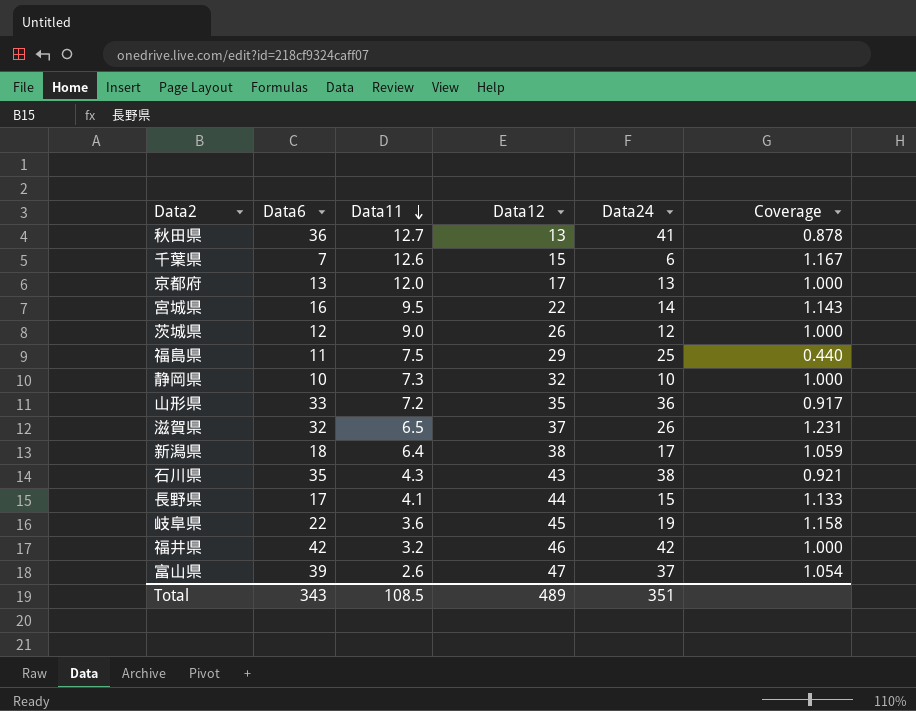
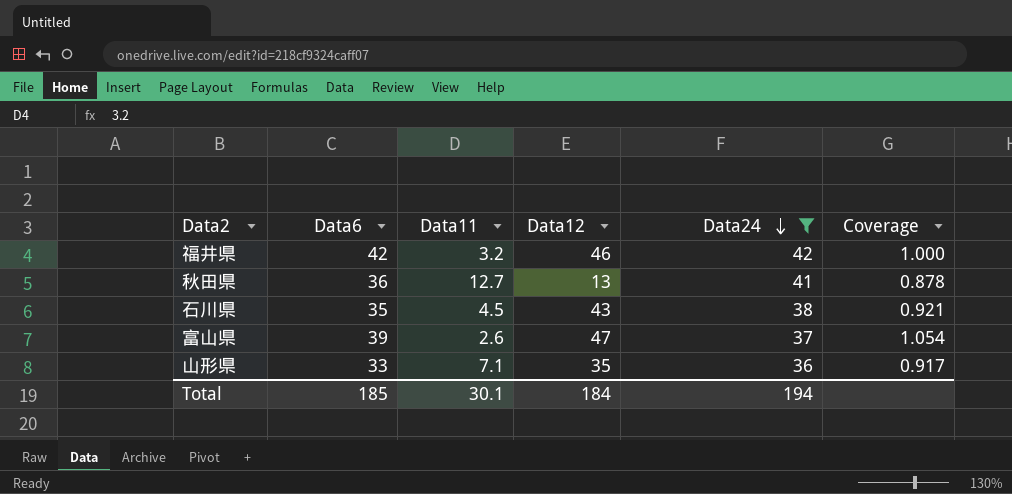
filter: none -> Data24 >= 36
row order: Data11 descending -> Data24 descending
石川県 | Data11: 4.3 -> 4.5
山形県 | Data11: 7.2 -> 7.1
Total | Data6: 343 -> 185
Total | Data11: 108.5 -> 30.1
Total | Data12: 489 -> 184
Total | Data24: 351 -> 194

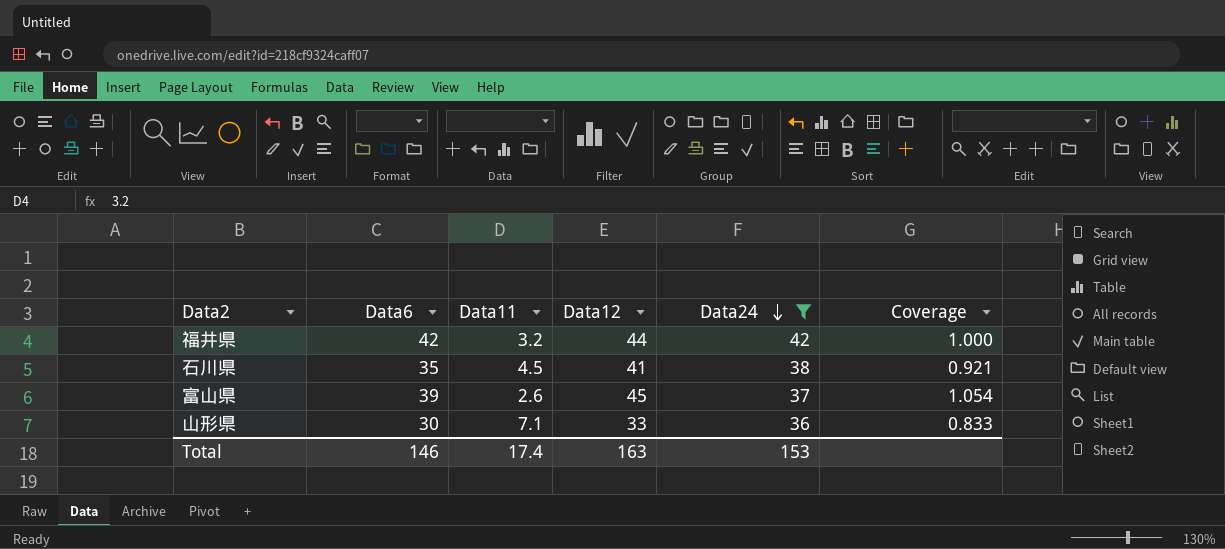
row 秋田県: 36 | 12.7 | 13 | 41 | 0.878 -> none
福井県 | Data12: 46 -> 44
石川県 | Data12: 43 -> 41
富山県 | Data12: 47 -> 45
山形県 | Data6: 33 -> 30
山形県 | Data12: 35 -> 33
山形県 | Coverage: 0.917 -> 0.833
Total | Data6: 185 -> 146
Total | Data11: 30.1 -> 17.4
Total | Data12: 184 -> 163
Total | Data24: 194 -> 153

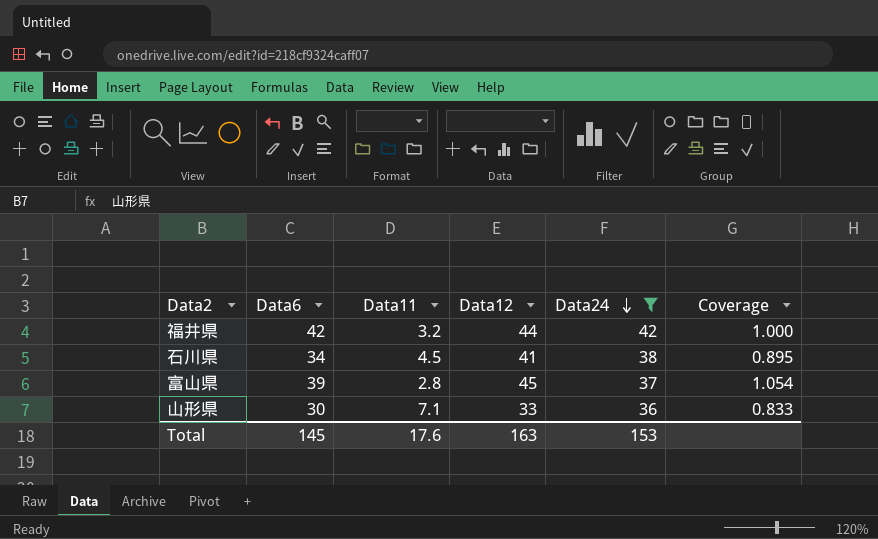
石川県 | Data6: 35 -> 34
石川県 | Coverage: 0.921 -> 0.895
富山県 | Data11: 2.6 -> 2.8
Total | Data6: 146 -> 145
Total | Data11: 17.4 -> 17.6

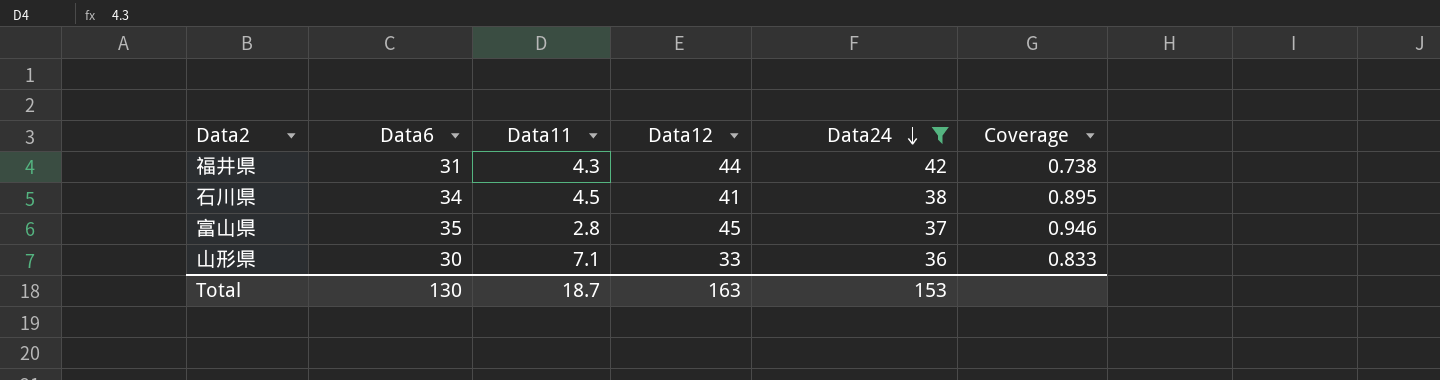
福井県 | Data6: 42 -> 31
福井県 | Data11: 3.2 -> 4.3
福井県 | Coverage: 1.000 -> 0.738
富山県 | Data6: 39 -> 35
富山県 | Coverage: 1.054 -> 0.946
Total | Data6: 145 -> 130
Total | Data11: 17.6 -> 18.7

